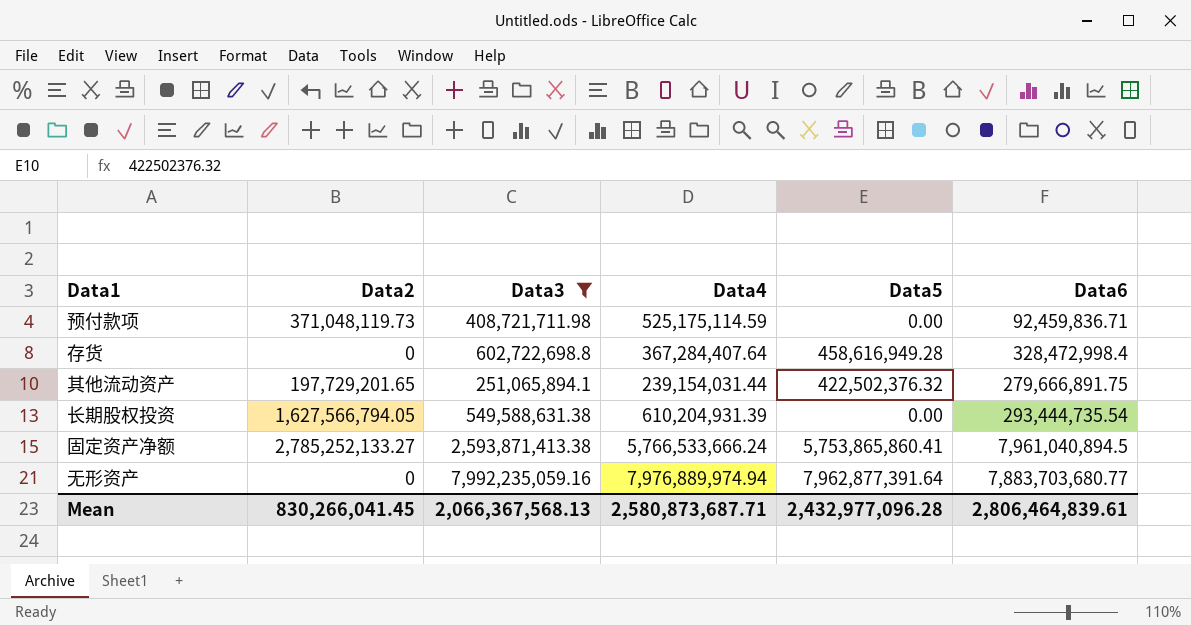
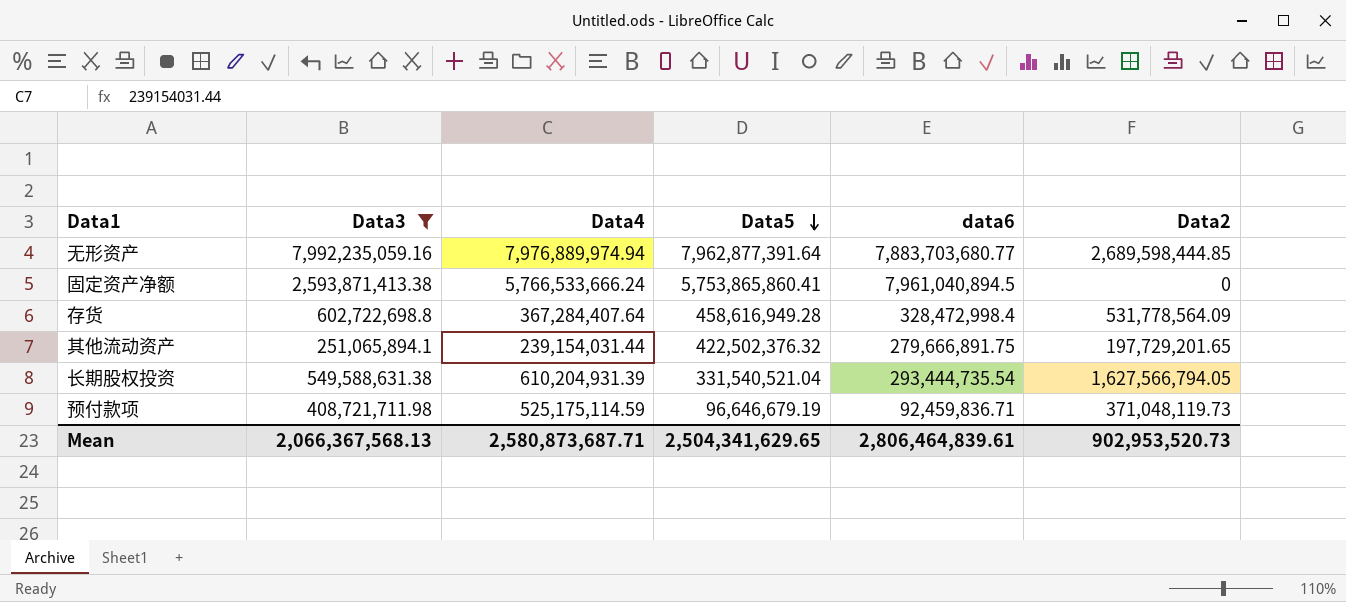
row order: none -> Data5 descending
column name: Data6 -> data6
column Data2 | position: 2 -> 6
无形资产 | Data2: 0 -> 2,689,598,444.85
固定资产净额 | Data2: 2,785,252,133.27 -> 0
存货 | Data2: 0 -> 531,778,564.09
长期股权投资 | Data5: 0.00 -> 331,540,521.04
预付款项 | Data5: 0.00 -> 96,646,679.19
Mean | Data5: 2,432,977,096.28 -> 2,504,341,629.65
Mean | Data2: 830,266,041.45 -> 902,953,520.73

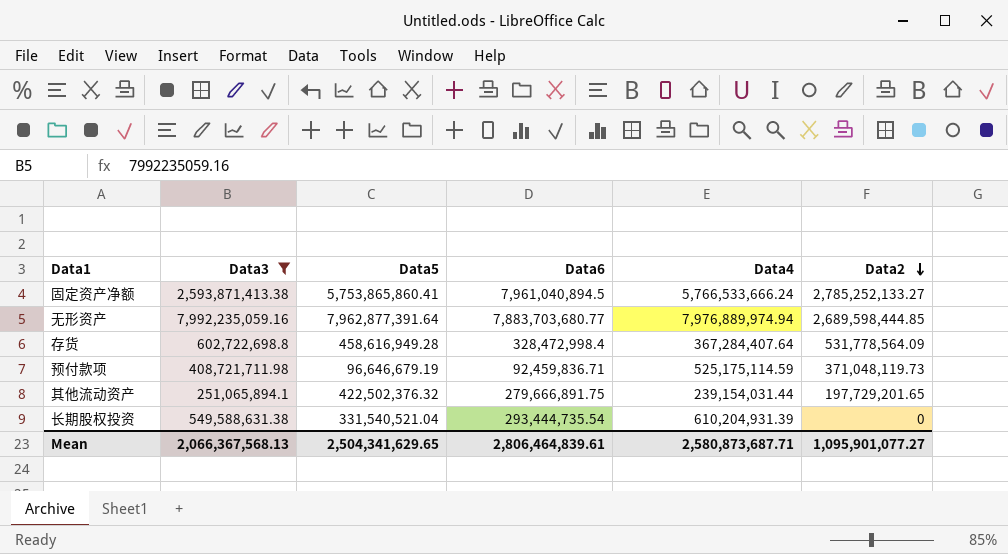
row order: Data5 descending -> Data2 descending
column name: data6 -> Data6
column Data4 | position: 3 -> 5
固定资产净额 | Data2: 0 -> 2,785,252,133.27
长期股权投资 | Data2: 1,627,566,794.05 -> 0
Mean | Data2: 902,953,520.73 -> 1,095,901,077.27

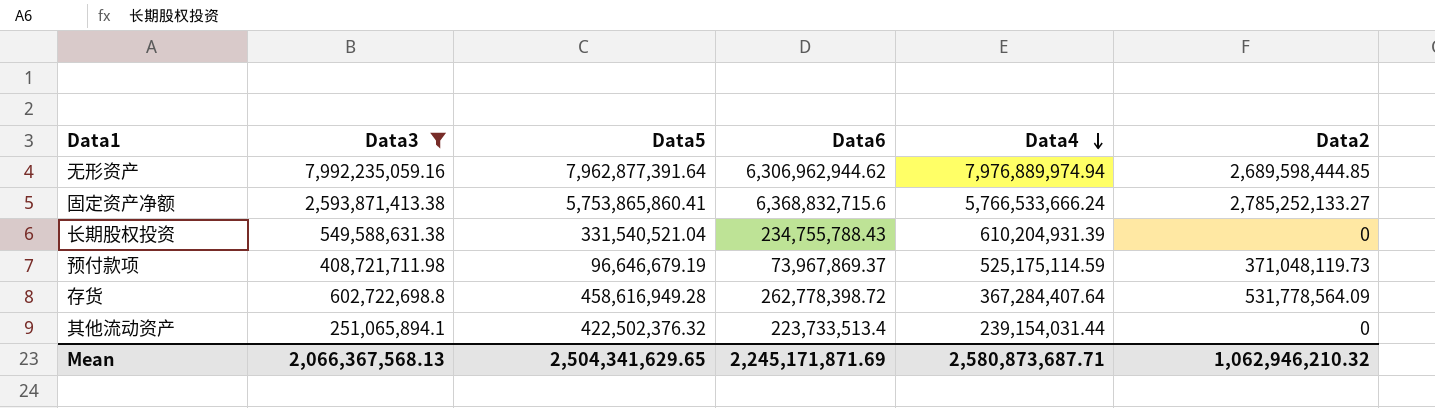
row order: Data2 descending -> Data4 descending
无形资产 | Data6: 7,883,703,680.77 -> 6,306,962,944.62
固定资产净额 | Data6: 7,961,040,894.5 -> 6,368,832,715.6
长期股权投资 | Data6: 293,444,735.54 -> 234,755,788.43
预付款项 | Data6: 92,459,836.71 -> 73,967,869.37
存货 | Data6: 328,472,998.4 -> 262,778,398.72
其他流动资产 | Data6: 279,666,891.75 -> 223,733,513.4
其他流动资产 | Data2: 197,729,201.65 -> 0
Mean | Data6: 2,806,464,839.61 -> 2,245,171,871.69
Mean | Data2: 1,095,901,077.27 -> 1,062,946,210.32

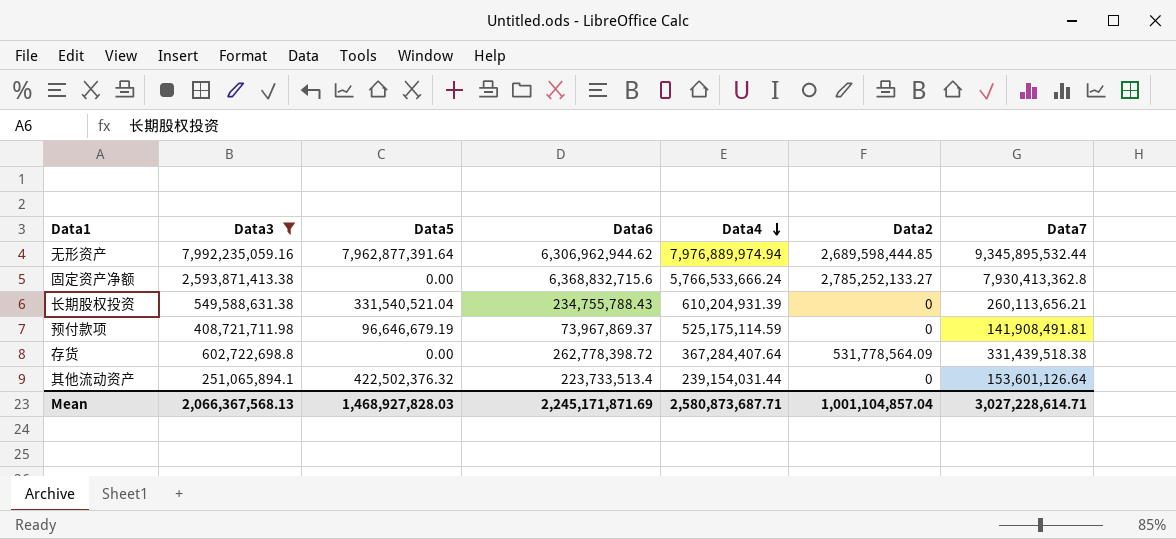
column Data7 | position: none -> 7
固定资产净额 | Data5: 5,753,865,860.41 -> 0.00
预付款项 | Data2: 371,048,119.73 -> 0
存货 | Data5: 458,616,949.28 -> 0.00
Mean | Data5: 2,504,341,629.65 -> 1,468,927,828.03
Mean | Data2: 1,062,946,210.32 -> 1,001,104,857.04

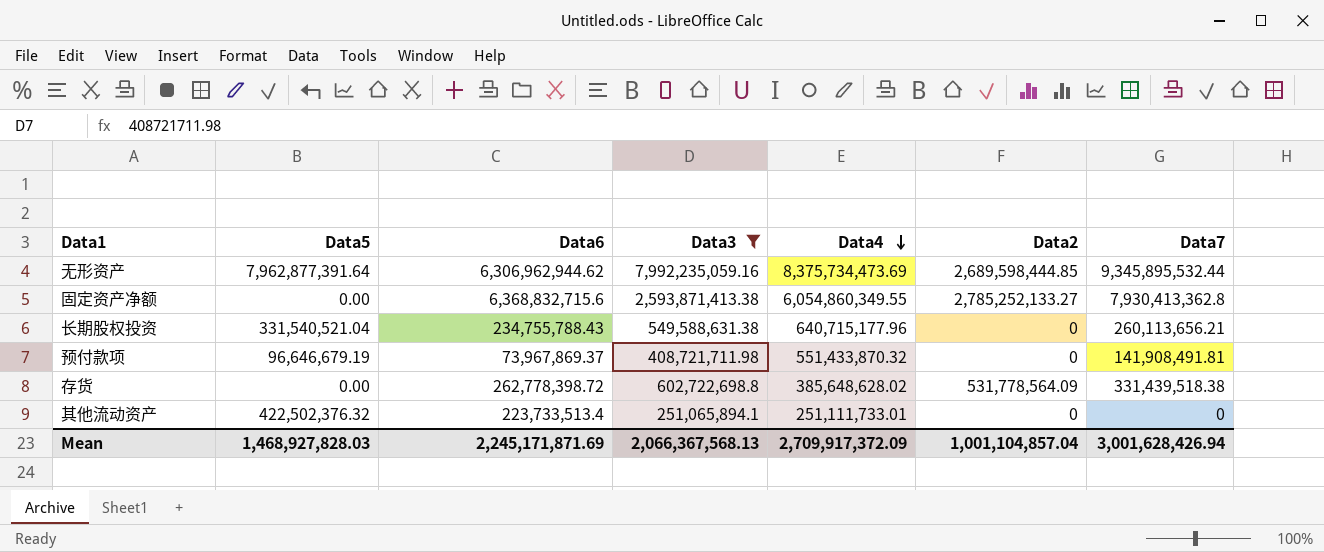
column Data3 | position: 2 -> 4
无形资产 | Data4: 7,976,889,974.94 -> 8,375,734,473.69
固定资产净额 | Data4: 5,766,533,666.24 -> 6,054,860,349.55
长期股权投资 | Data4: 610,204,931.39 -> 640,715,177.96
预付款项 | Data4: 525,175,114.59 -> 551,433,870.32
存货 | Data4: 367,284,407.64 -> 385,648,628.02
其他流动资产 | Data4: 239,154,031.44 -> 251,111,733.01
其他流动资产 | Data7: 153,601,126.64 -> 0
Mean | Data4: 2,580,873,687.71 -> 2,709,917,372.09
Mean | Data7: 3,027,228,614.71 -> 3,001,628,426.94

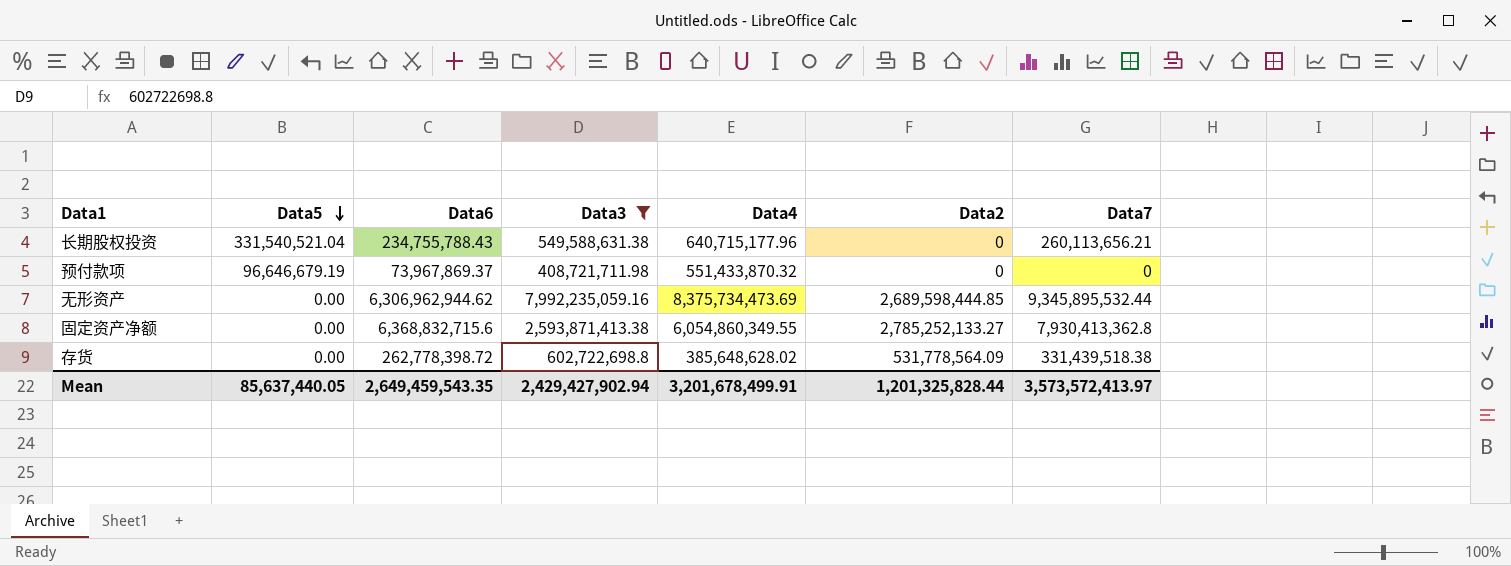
row order: Data4 descending -> Data5 descending
row 其他流动资产: 422,502,376.32 | 223,733,513.4 | 251,065,894.1 | 251,111,733.01 | 0 | 0 -> none
预付款项 | Data7: 141,908,491.81 -> 0
无形资产 | Data5: 7,962,877,391.64 -> 0.00
Mean | Data5: 1,468,927,828.03 -> 85,637,440.05
Mean | Data6: 2,245,171,871.69 -> 2,649,459,543.35
Mean | Data3: 2,066,367,568.13 -> 2,429,427,902.94
Mean | Data4: 2,709,917,372.09 -> 3,201,678,499.91
Mean | Data2: 1,001,104,857.04 -> 1,201,325,828.44
Mean | Data7: 3,001,628,426.94 -> 3,573,572,413.97

